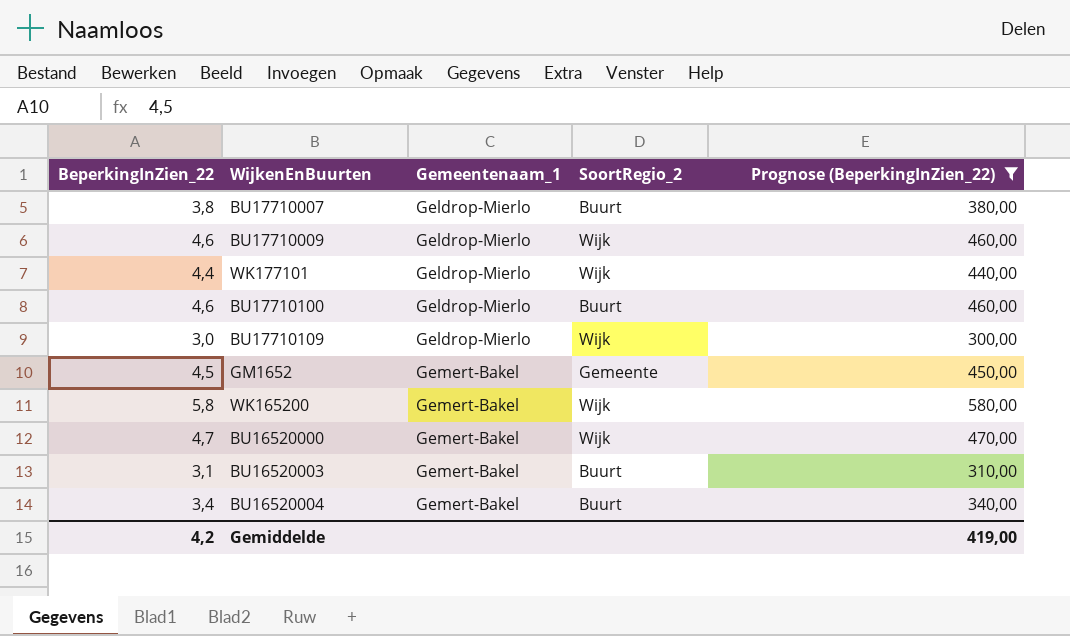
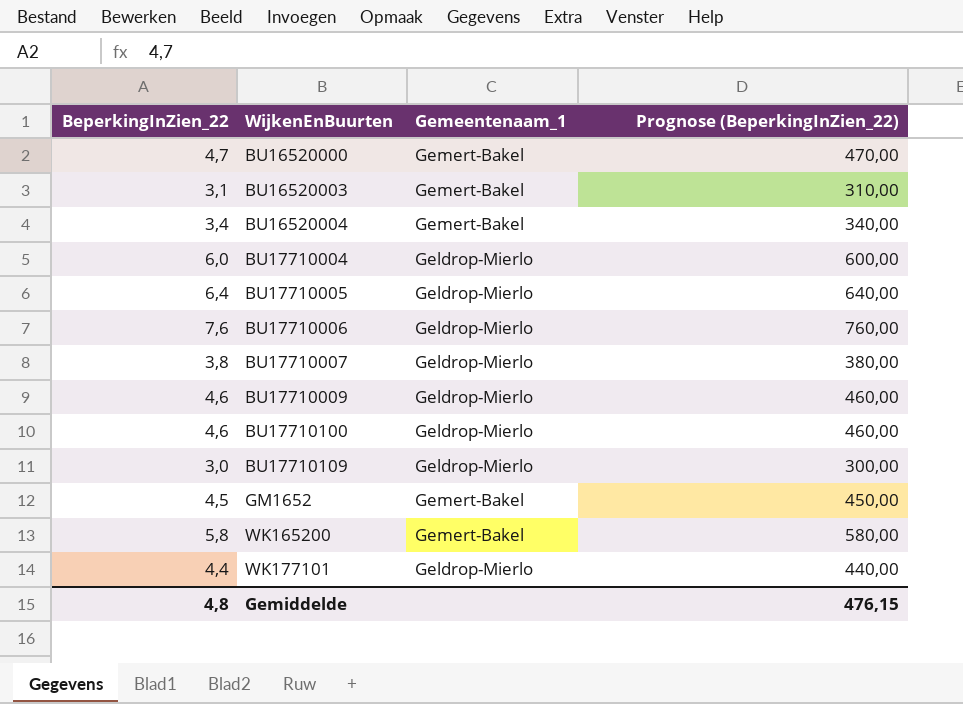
filter: Prognose (BeperkingInZien_22) <= 580,00 -> none
row order: Gemeentenaam_1 ascending -> WijkenEnBuurten ascending
column SoortRegio_2 | position: 4 -> none
Gemiddelde | BeperkingInZien_22: 4,2 -> 4,8
Gemiddelde | Prognose (BeperkingInZien_22): 419,00 -> 476,15

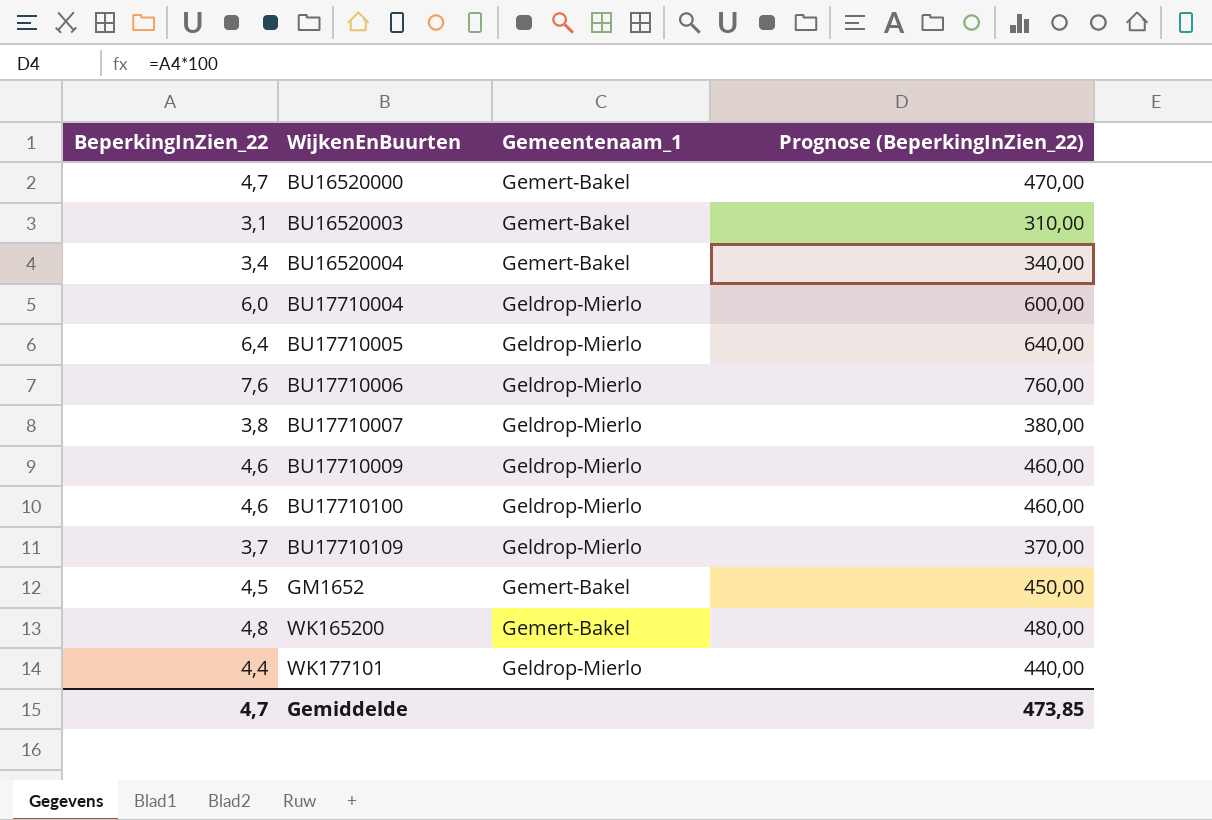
BU17710109 | BeperkingInZien_22: 3,0 -> 3,7
BU17710109 | Prognose (BeperkingInZien_22): 300,00 -> 370,00
WK165200 | BeperkingInZien_22: 5,8 -> 4,8
WK165200 | Prognose (BeperkingInZien_22): 580,00 -> 480,00
Gemiddelde | BeperkingInZien_22: 4,8 -> 4,7
Gemiddelde | Prognose (BeperkingInZien_22): 476,15 -> 473,85

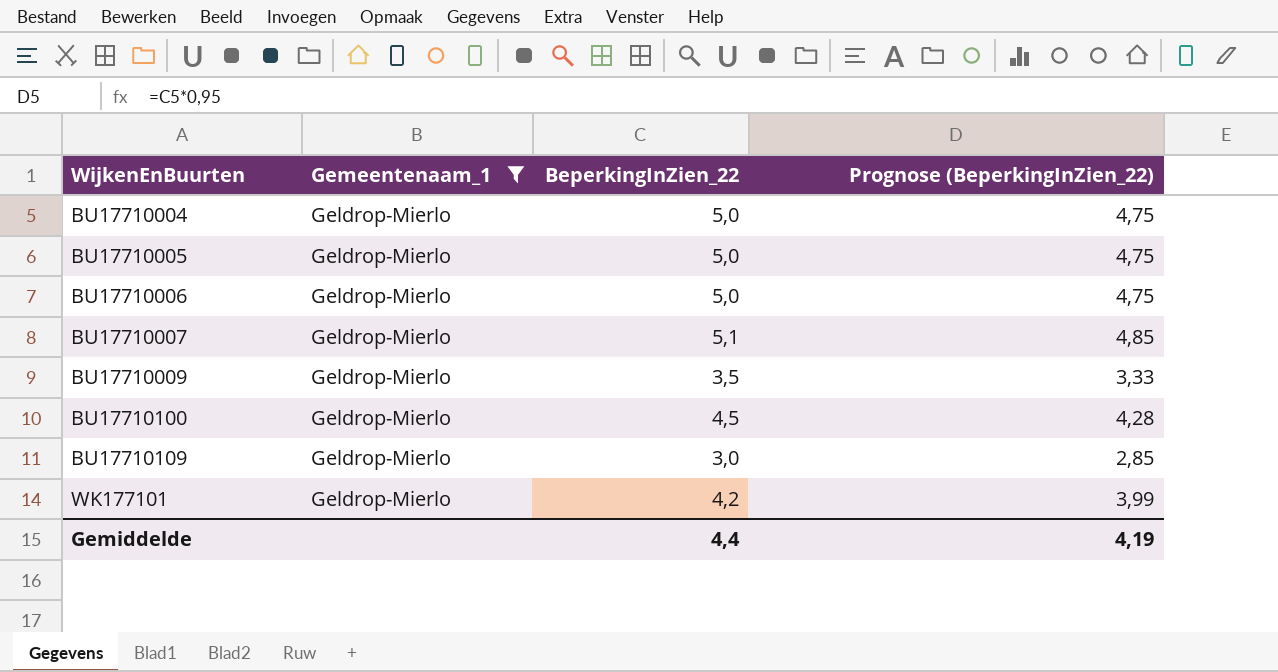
filter: none -> Gemeentenaam_1 = Geldrop-Mierlo
column BeperkingInZien_22 | position: 1 -> 3
column Prognose (BeperkingInZien_22) | formula: [BeperkingInZien_22] * 100 -> [BeperkingInZien_22] * 0,95
BU17710004 | BeperkingInZien_22: 6,0 -> 5,0
BU17710005 | BeperkingInZien_22: 6,4 -> 5,0
BU17710006 | BeperkingInZien_22: 7,6 -> 5,0
BU17710007 | BeperkingInZien_22: 3,8 -> 5,1
BU17710009 | BeperkingInZien_22: 4,6 -> 3,5
BU17710100 | BeperkingInZien_22: 4,6 -> 4,5
BU17710109 | BeperkingInZien_22: 3,7 -> 3,0
WK177101 | BeperkingInZien_22: 4,4 -> 4,2
Gemiddelde | BeperkingInZien_22: 4,7 -> 4,4
Gemiddelde | Prognose (BeperkingInZien_22): 473,85 -> 4,19

